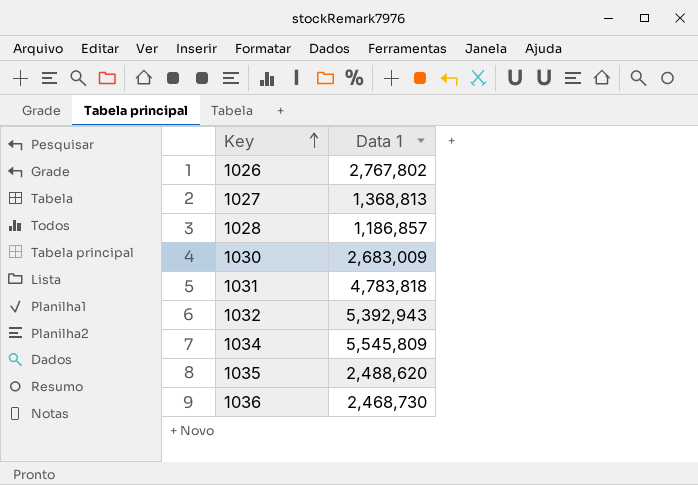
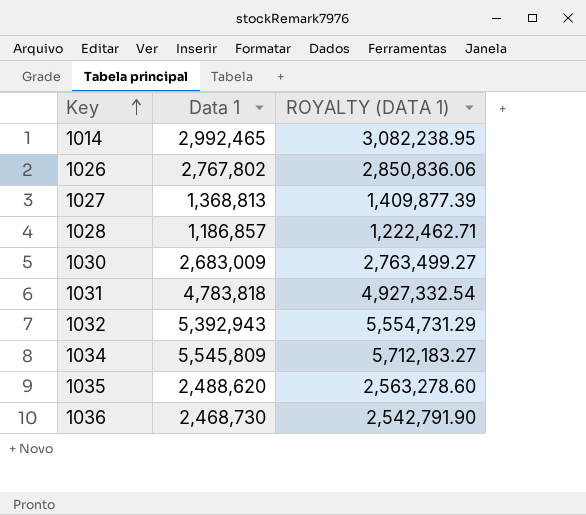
column ROYALTY (DATA 1) | formula: none -> [Data 1] * 1.03
row 1014: none -> 2,992,465 | 3,082,238.95

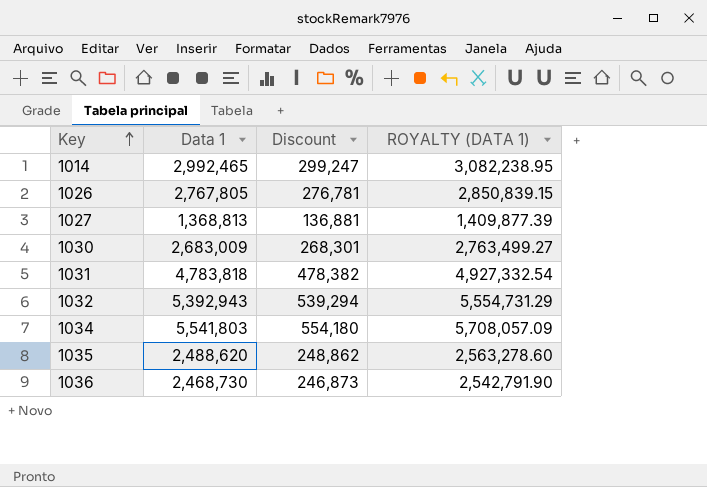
column Discount | formula: none -> [Data 1] * 0.1
row 1028: 1,186,857 | 1,222,462.71 -> none
1026 | Data 1: 2,767,802 -> 2,767,805
1026 | ROYALTY (DATA 1): 2,850,836.06 -> 2,850,839.15
1034 | Data 1: 5,545,809 -> 5,541,803
1034 | ROYALTY (DATA 1): 5,712,183.27 -> 5,708,057.09

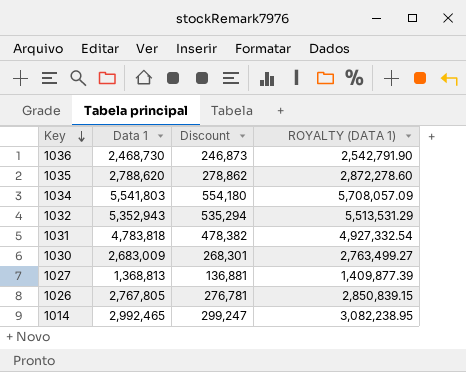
row order: Key ascending -> Key descending
1035 | Data 1: 2,488,620 -> 2,788,620
1035 | Discount: 248,862 -> 278,862
1035 | ROYALTY (DATA 1): 2,563,278.60 -> 2,872,278.60
1032 | Data 1: 5,392,943 -> 5,352,943
1032 | Discount: 539,294 -> 535,294
1032 | ROYALTY (DATA 1): 5,554,731.29 -> 5,513,531.29

